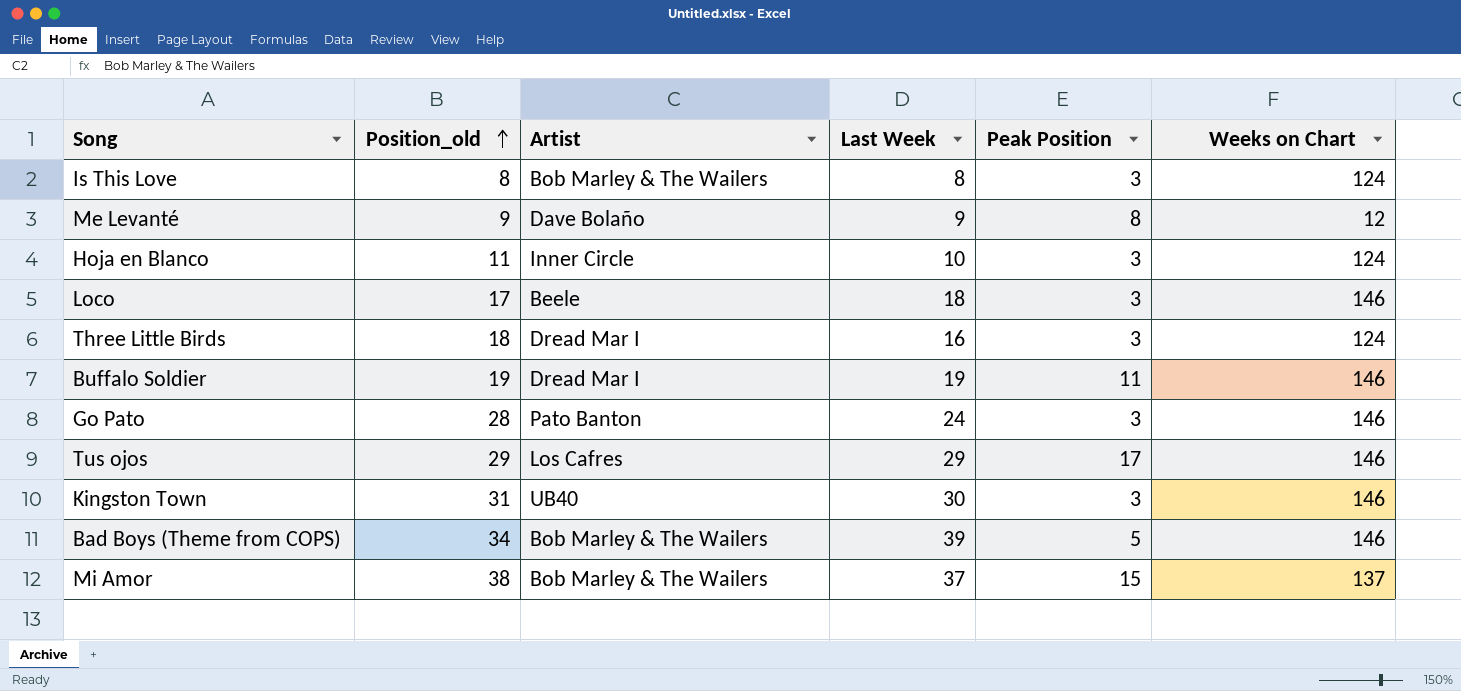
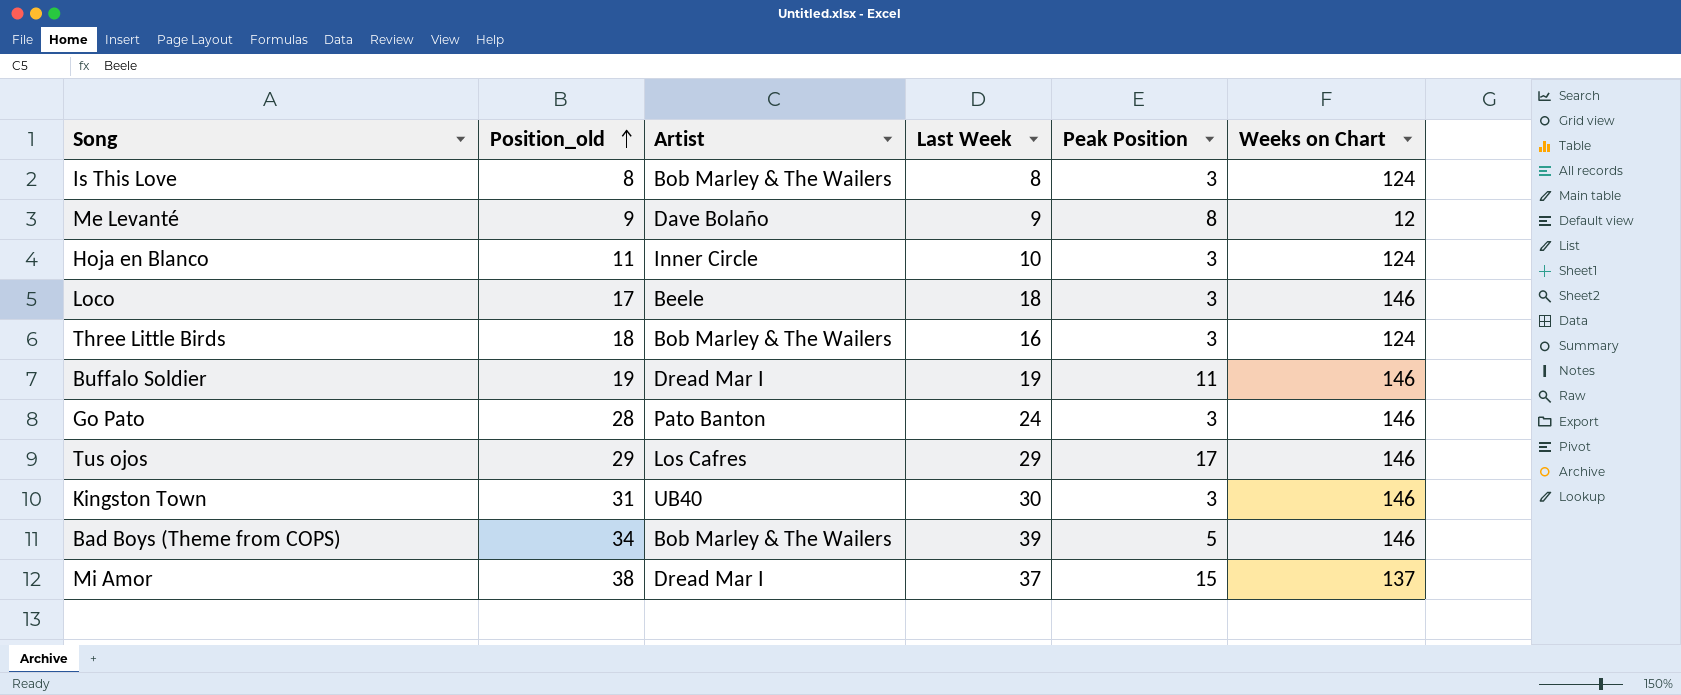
Three Little Birds | Artist: Dread Mar I -> Bob Marley & The Wailers
Mi Amor | Artist: Bob Marley & The Wailers -> Dread Mar I

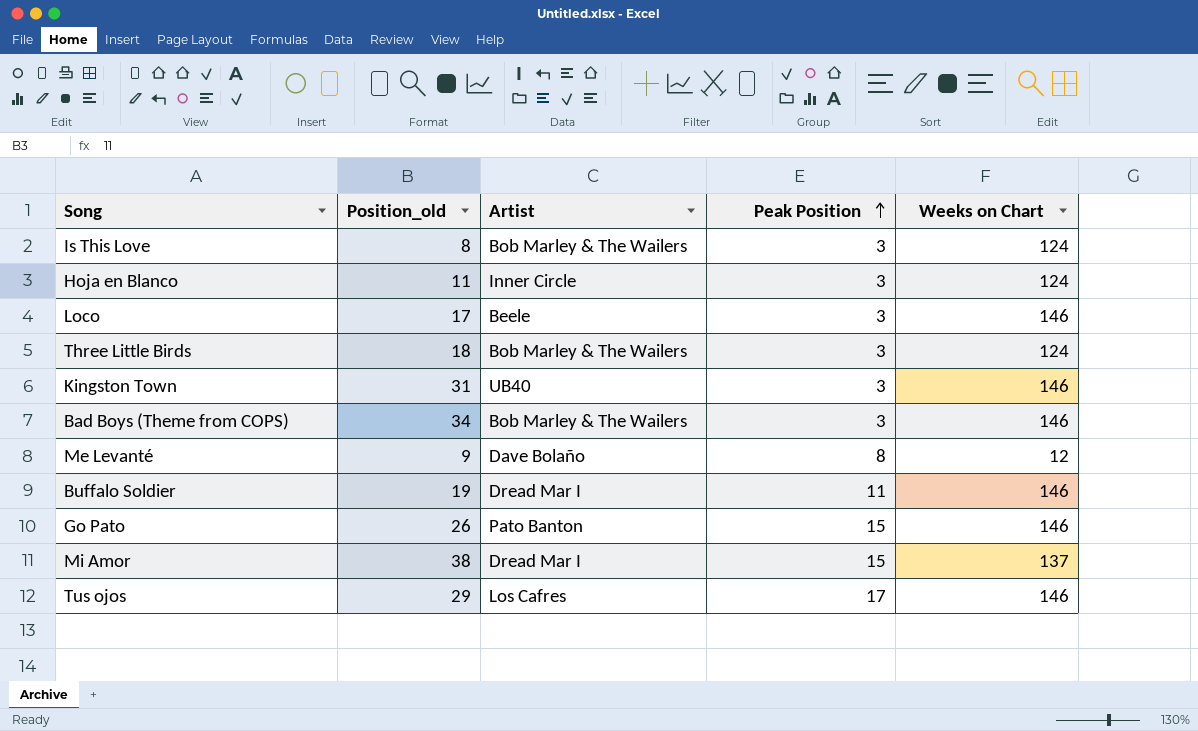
row order: Position_old ascending -> Peak Position ascending
column Last Week | position: 4 -> none
Bad Boys (Theme from COPS) | Peak Position: 5 -> 3
Go Pato | Position_old: 28 -> 26
Go Pato | Peak Position: 3 -> 15

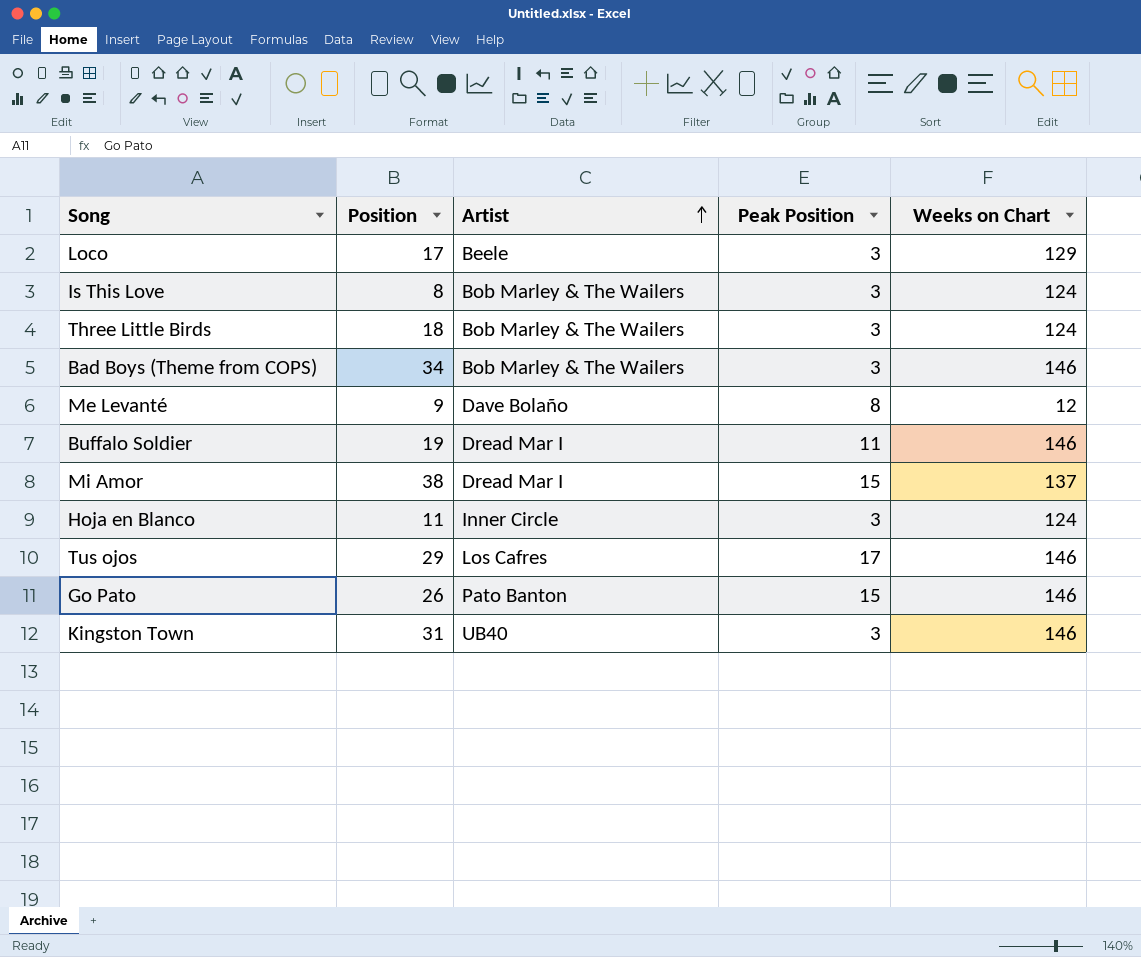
row order: Peak Position ascending -> Artist ascending
column name: Position_old -> Position
Loco | Weeks on Chart: 146 -> 129

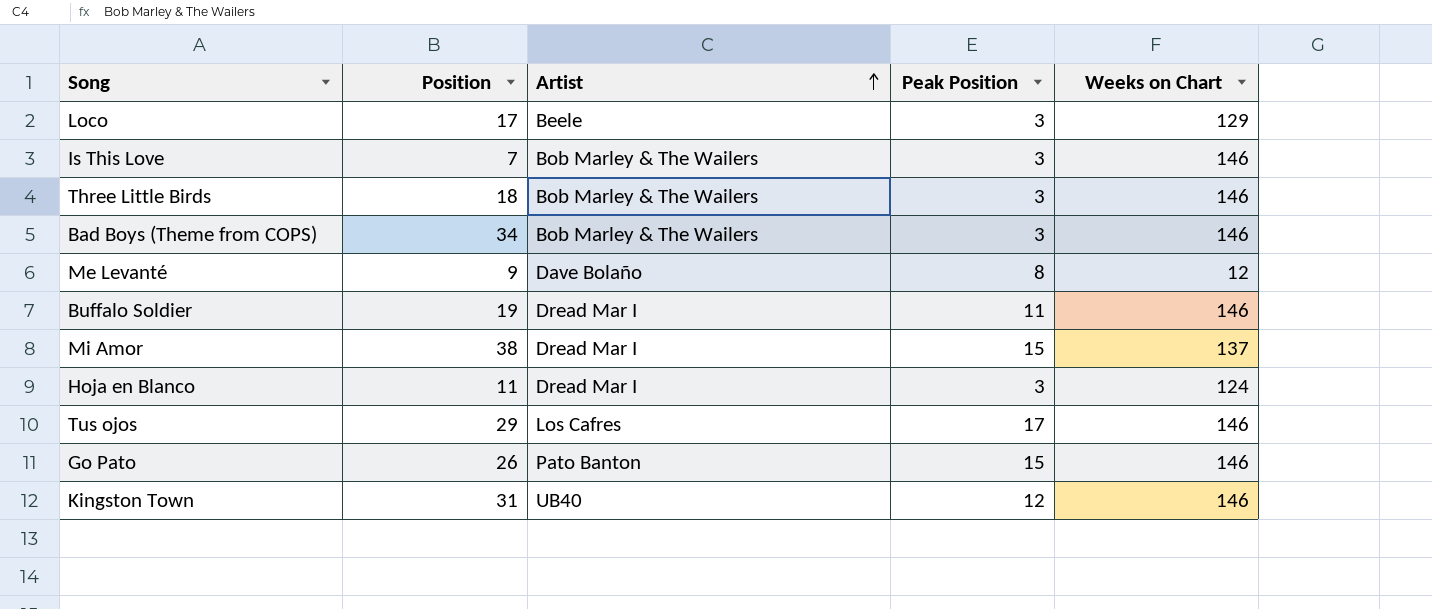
Is This Love | Position: 8 -> 7
Is This Love | Weeks on Chart: 124 -> 146
Three Little Birds | Weeks on Chart: 124 -> 146
Hoja en Blanco | Artist: Inner Circle -> Dread Mar I
Kingston Town | Peak Position: 3 -> 12

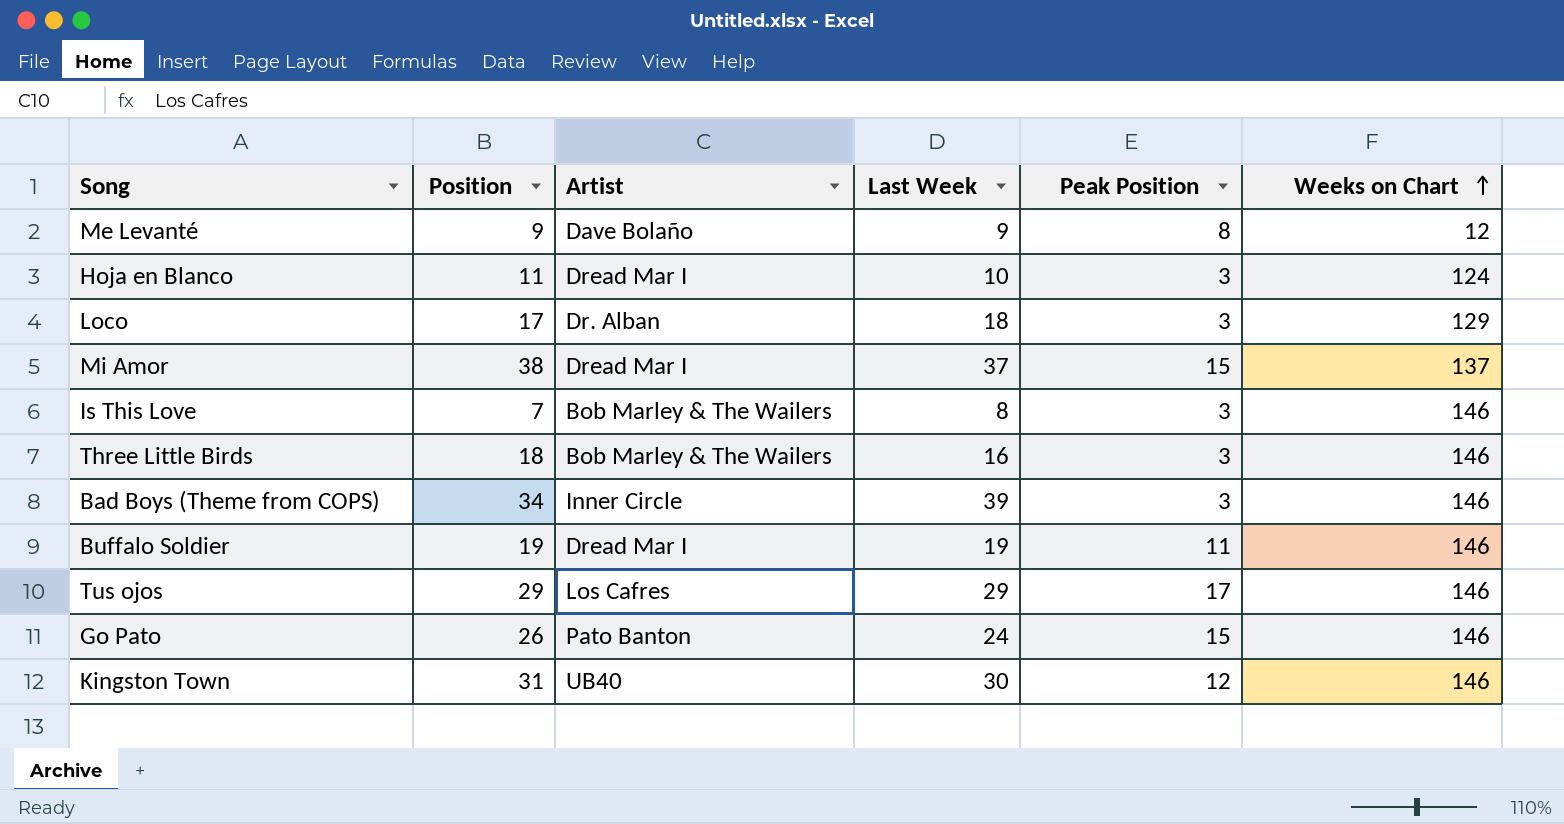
row order: Artist ascending -> Weeks on Chart ascending
column Last Week | position: none -> 4
Loco | Artist: Beele -> Dr. Alban
Bad Boys (Theme from COPS) | Artist: Bob Marley & The Wailers -> Inner Circle

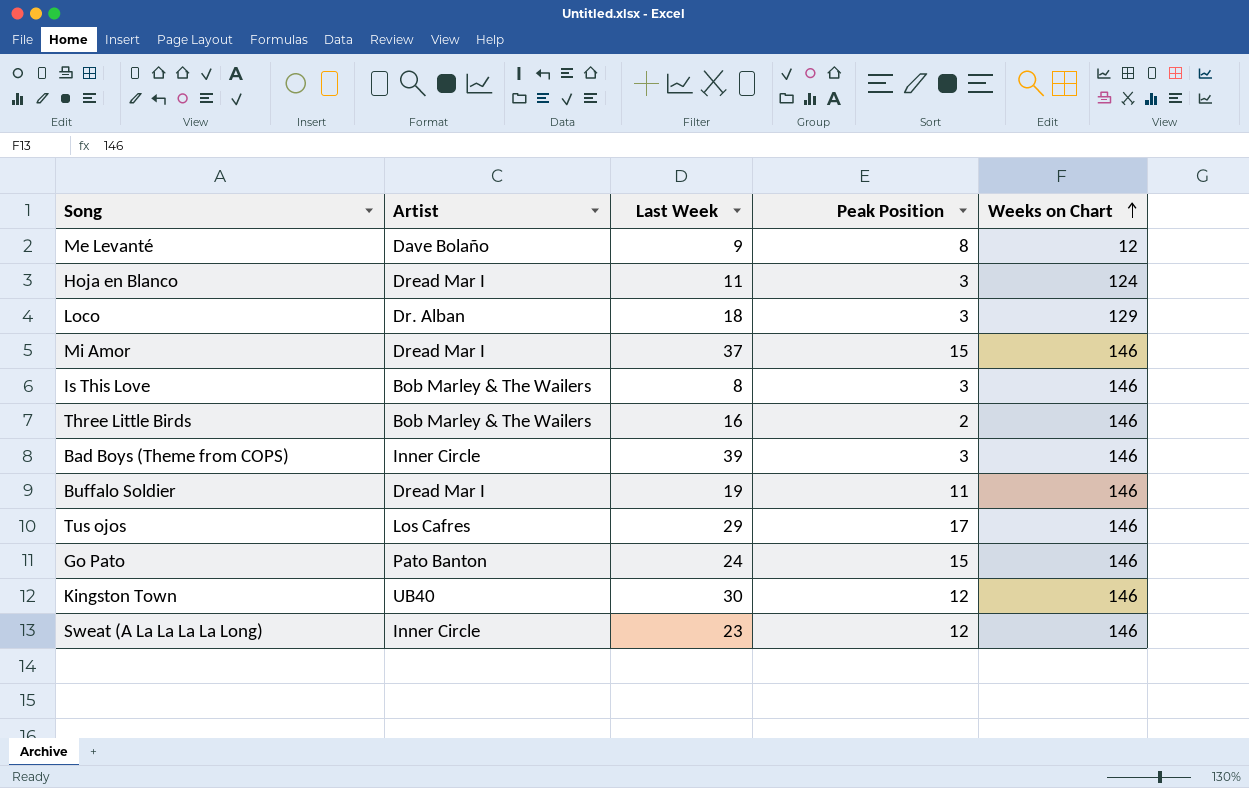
column Position | position: 2 -> none
Hoja en Blanco | Last Week: 10 -> 11
Mi Amor | Weeks on Chart: 137 -> 146
Three Little Birds | Peak Position: 3 -> 2
row Sweat (A La La La La Long): none -> Inner Circle | 23 | 12 | 146

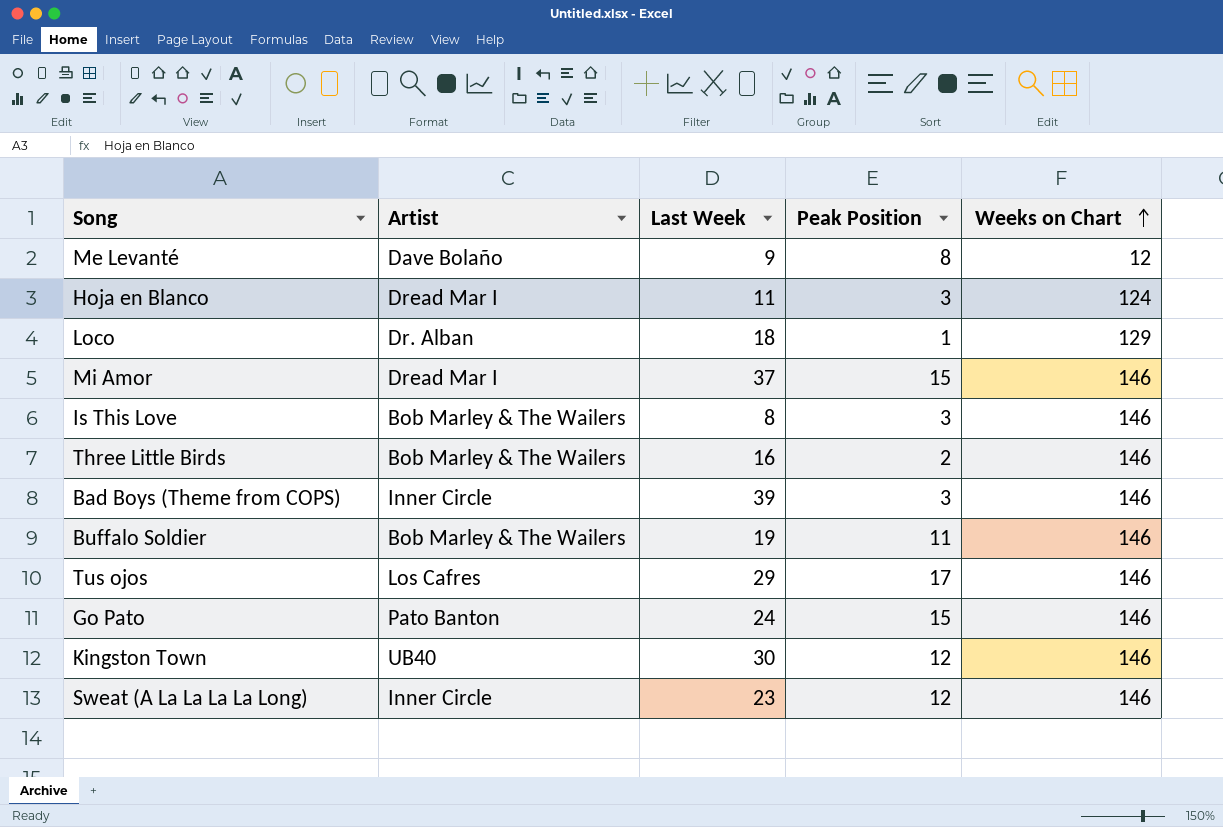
Loco | Peak Position: 3 -> 1
Buffalo Soldier | Artist: Dread Mar I -> Bob Marley & The Wailers

